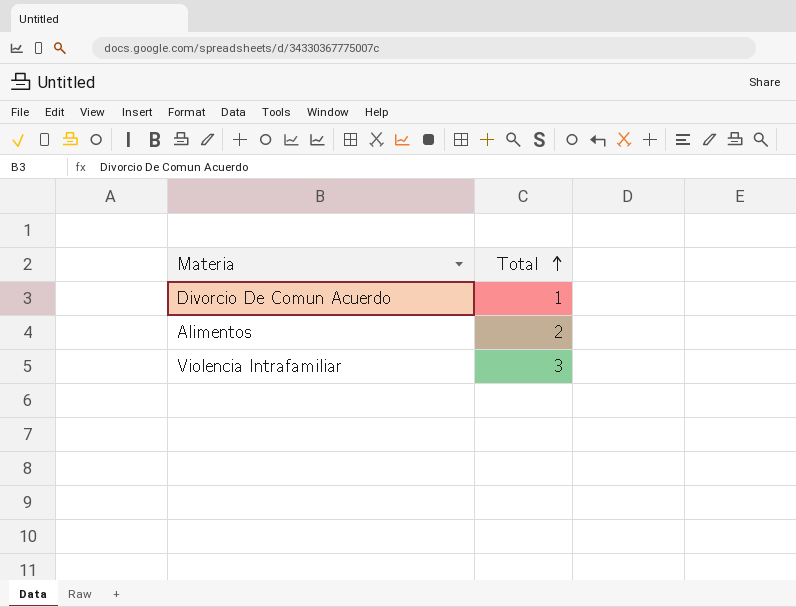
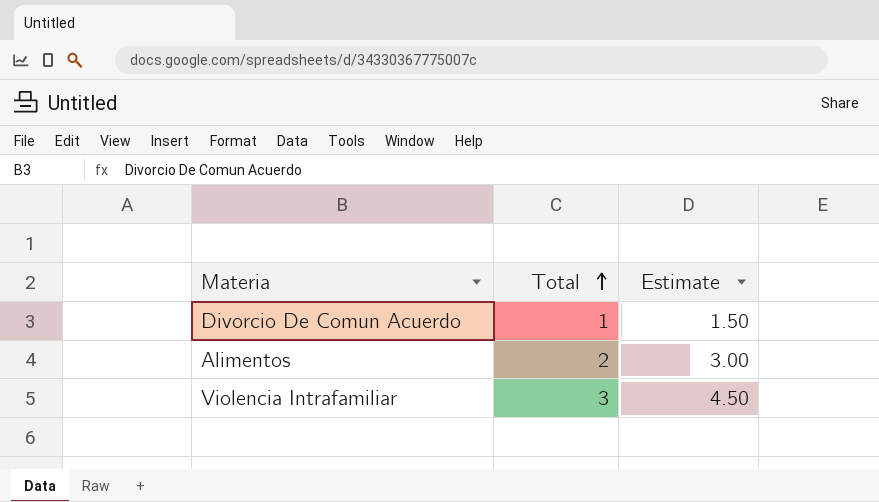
column Estimate | formula: none -> [Total] * 1.5

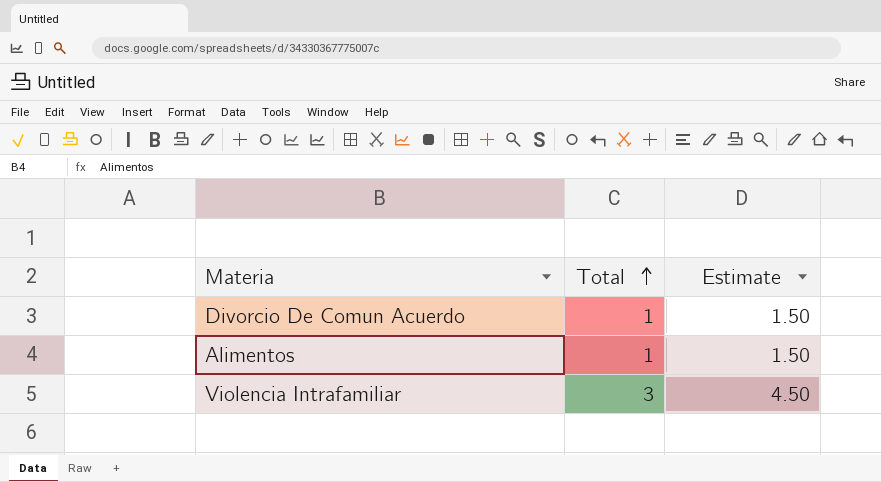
Alimentos | Total: 2 -> 1
Alimentos | Estimate: 3.00 -> 1.50

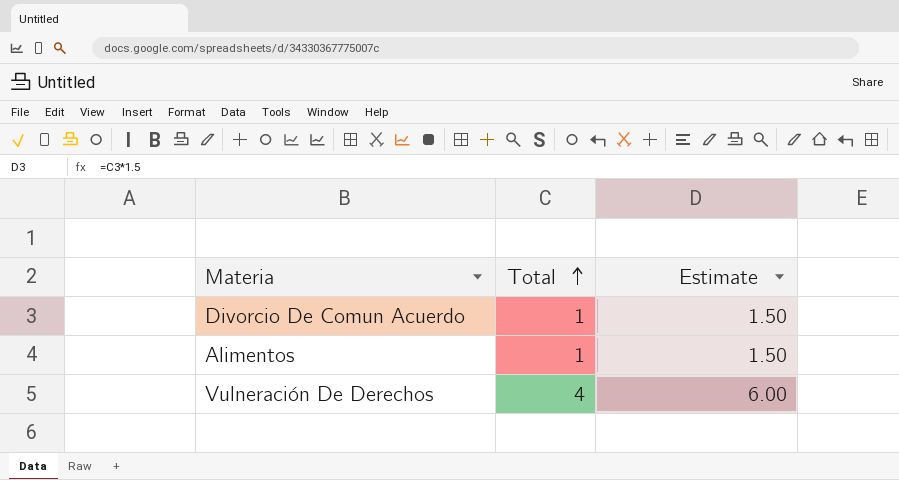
row Violencia Intrafamiliar: 3 | 4.50 -> none
row Vulneración De Derechos: none -> 4 | 6.00

